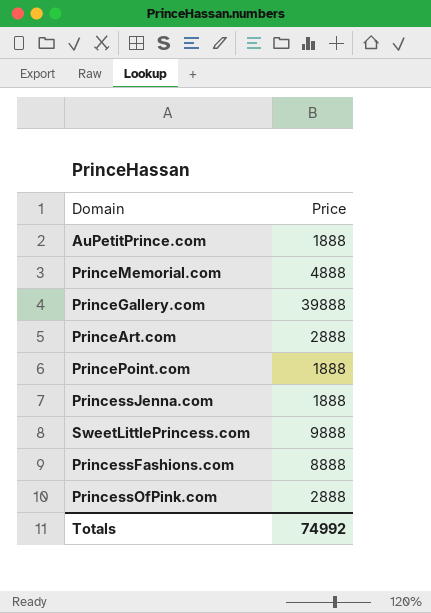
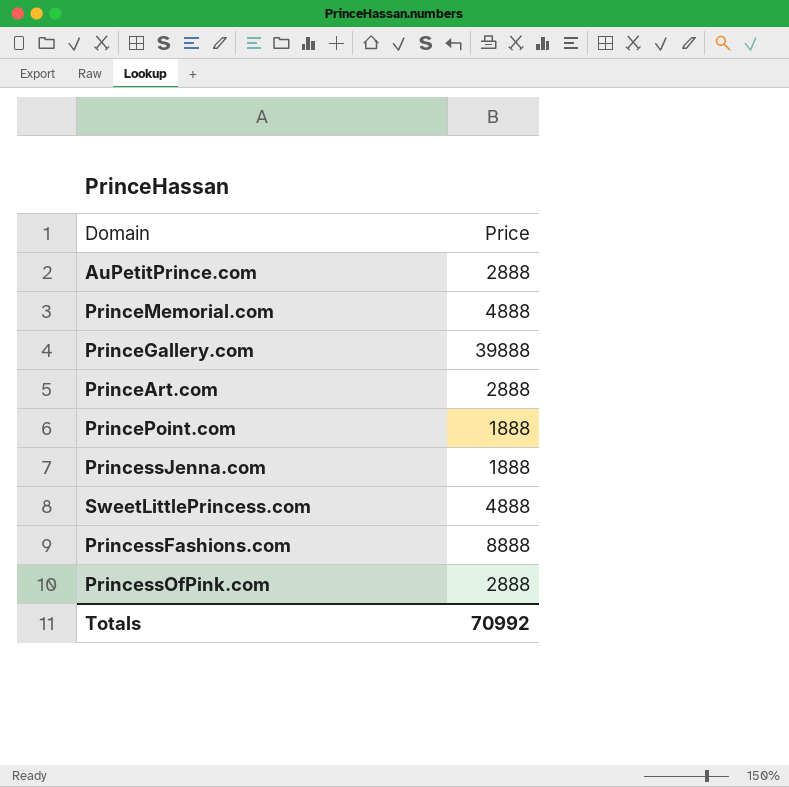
AuPetitPrince.com | Price: 1888 -> 2888
SweetLittlePrincess.com | Price: 9888 -> 4888
Totals | Price: 74992 -> 70992

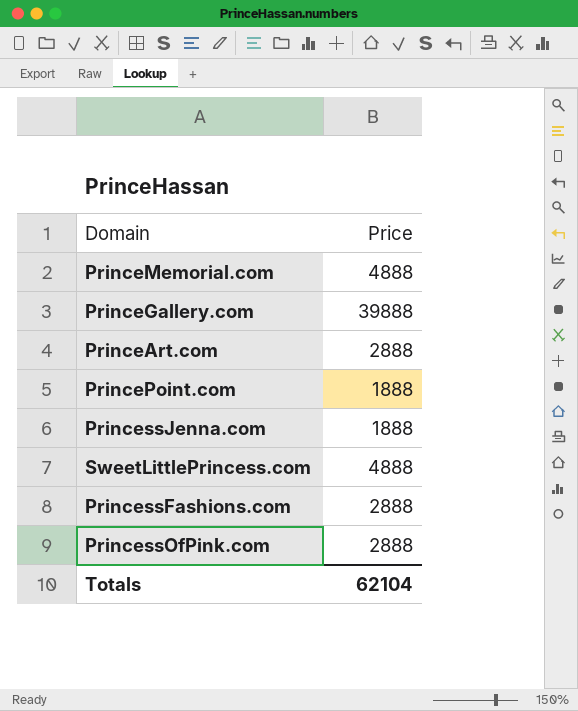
row AuPetitPrince.com: 2888 -> none
PrincessFashions.com | Price: 8888 -> 2888
Totals | Price: 70992 -> 62104

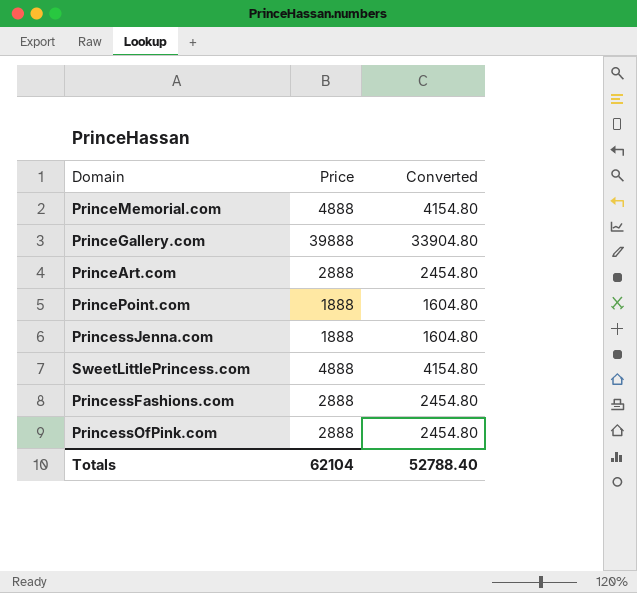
column Converted | formula: none -> [Price] * 0.85

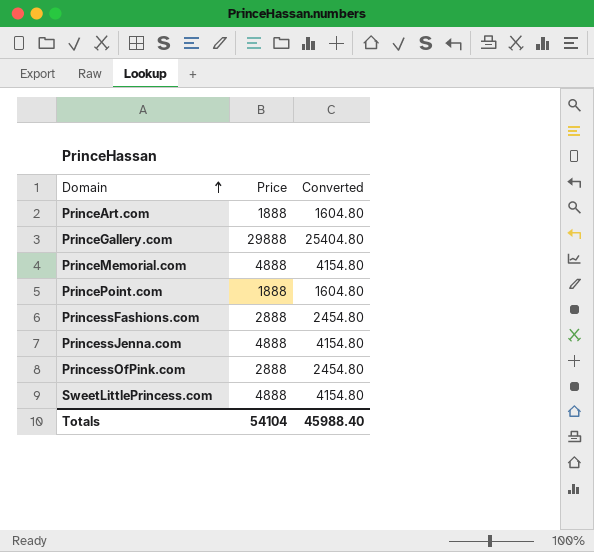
row order: none -> Domain ascending
PrinceArt.com | Price: 2888 -> 1888
PrinceArt.com | Converted: 2454.80 -> 1604.80
PrinceGallery.com | Price: 39888 -> 29888
PrinceGallery.com | Converted: 33904.80 -> 25404.80
PrincessJenna.com | Price: 1888 -> 4888
PrincessJenna.com | Converted: 1604.80 -> 4154.80
Totals | Price: 62104 -> 54104
Totals | Converted: 52788.40 -> 45988.40

